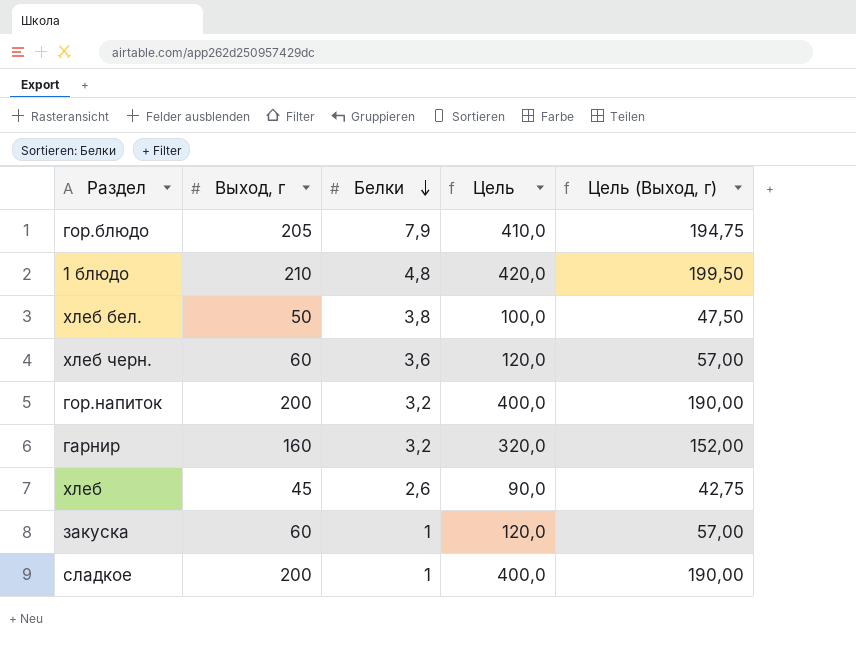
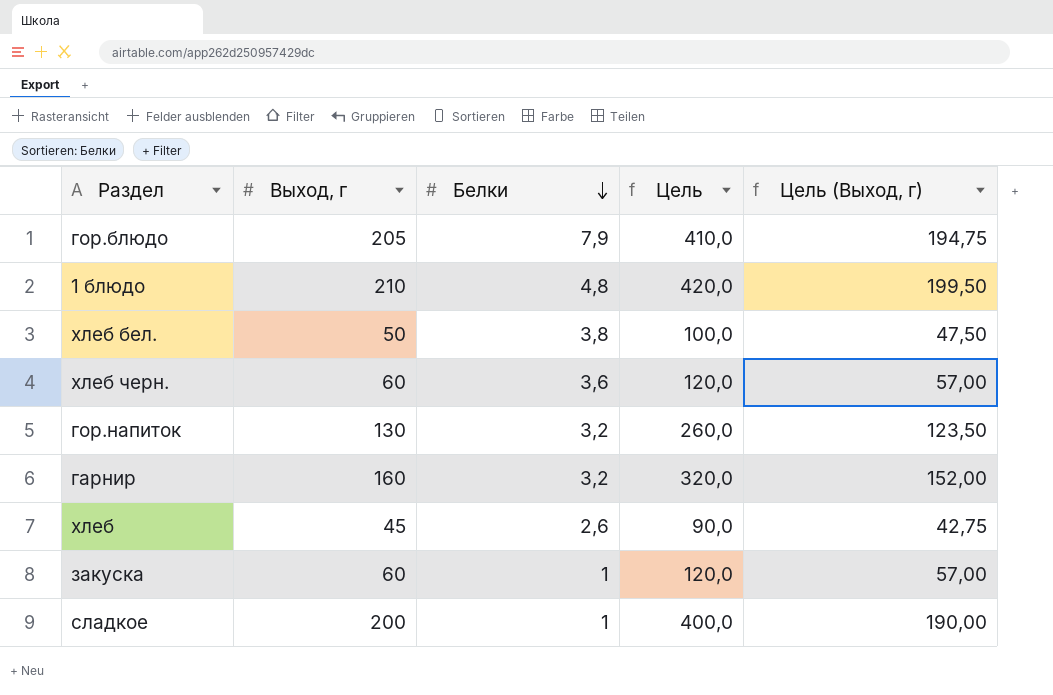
гор.напиток | Выход, г: 200 -> 130
гор.напиток | Цель: 400,0 -> 260,0
гор.напиток | Цель (Выход, г): 190,00 -> 123,50

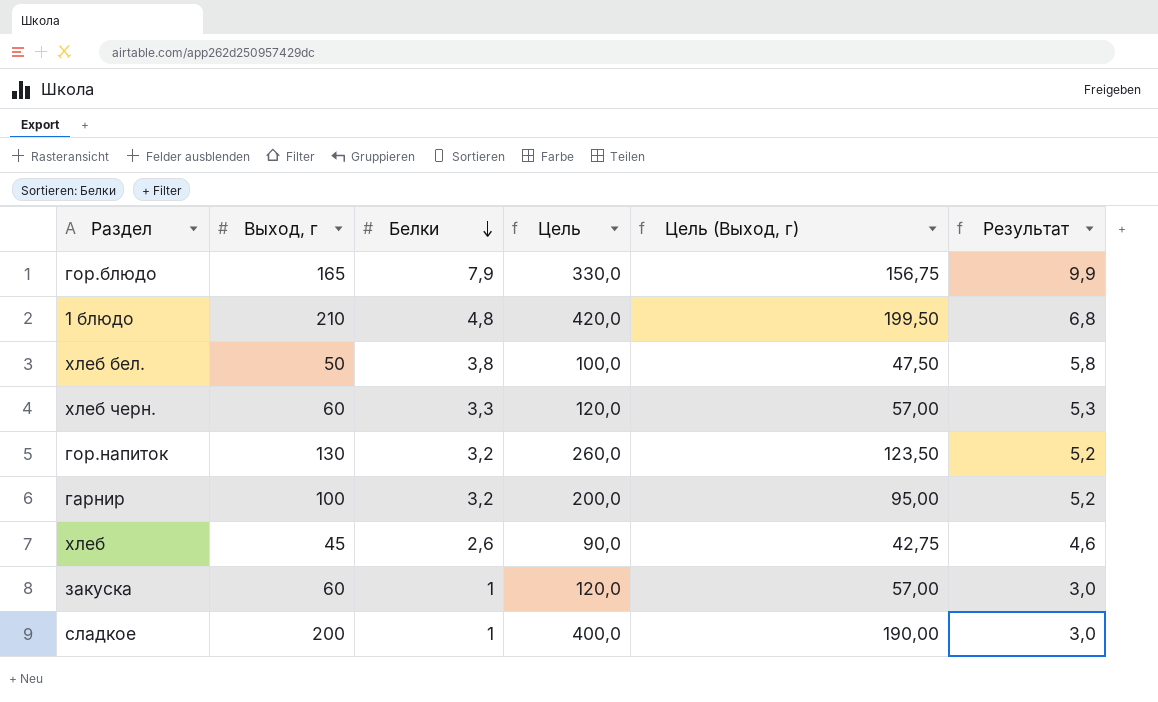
column Результат | formula: none -> [Белки] + 2
гор.блюдо | Выход, г: 205 -> 165
гор.блюдо | Цель: 410,0 -> 330,0
гор.блюдо | Цель (Выход, г): 194,75 -> 156,75
хлеб черн. | Белки: 3,6 -> 3,3
гарнир | Выход, г: 160 -> 100
гарнир | Цель: 320,0 -> 200,0
гарнир | Цель (Выход, г): 152,00 -> 95,00

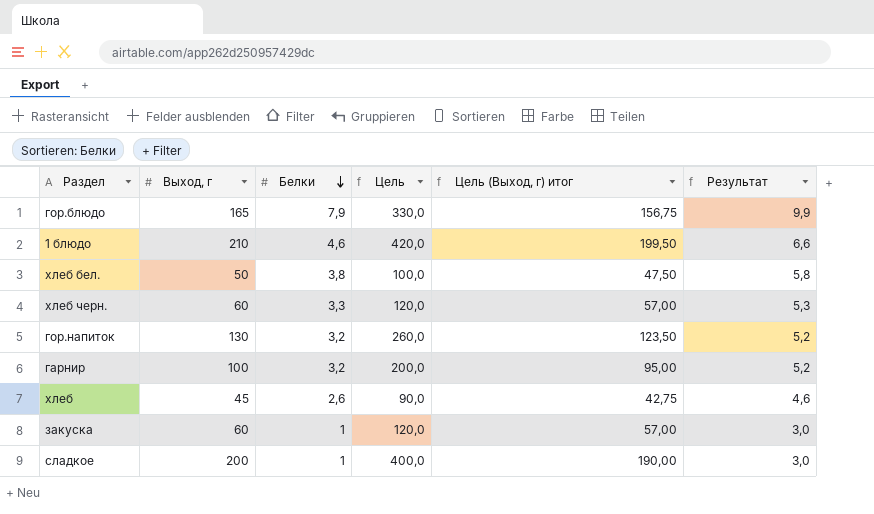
column name: Цель (Выход, г) -> Цель (Выход, г) итог
1 блюдо | Белки: 4,8 -> 4,6
1 блюдо | Результат: 6,8 -> 6,6

